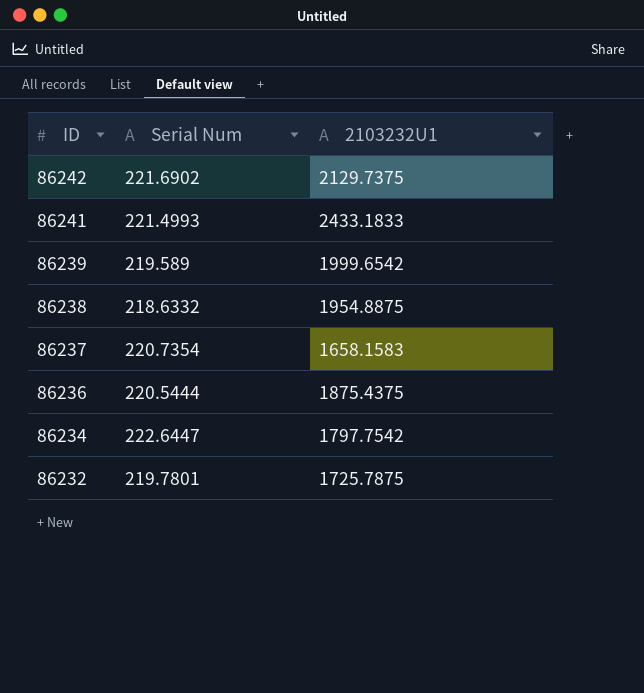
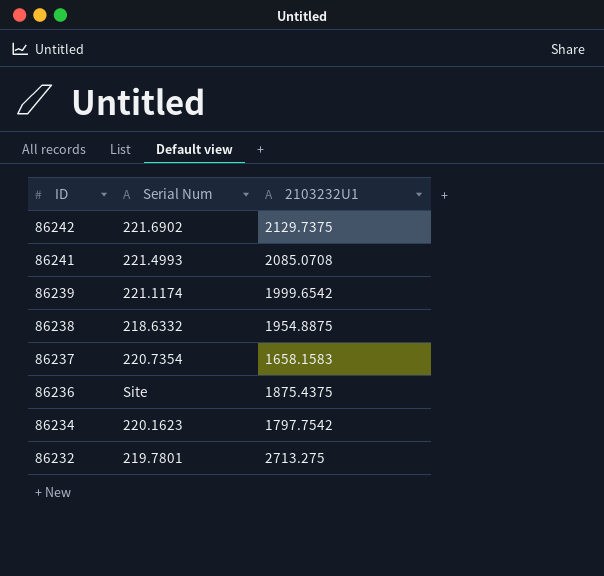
86241 | 2103232U1: 2433.1833 -> 2085.0708
86239 | Serial Num: 219.589 -> 221.1174
86236 | Serial Num: 220.5444 -> Site
86234 | Serial Num: 222.6447 -> 220.1623
86232 | 2103232U1: 1725.7875 -> 2713.275

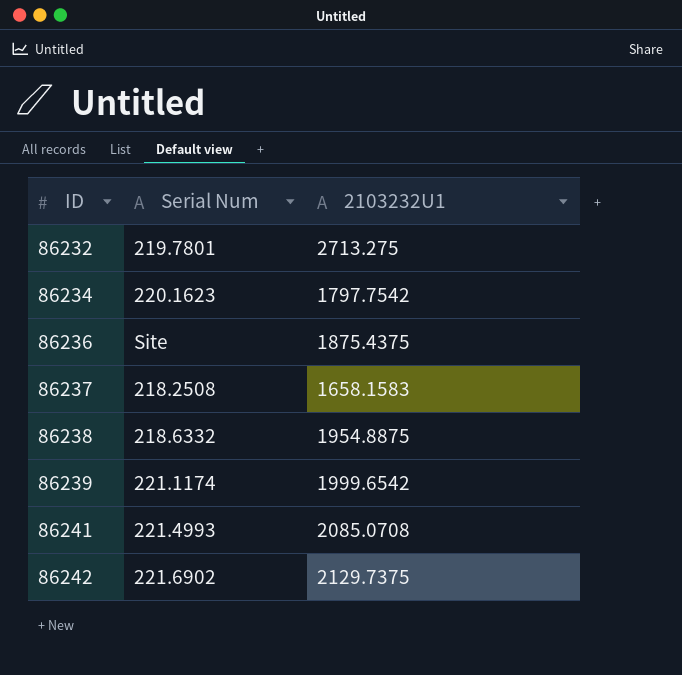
row order: ID descending -> ID ascending
86237 | Serial Num: 220.7354 -> 218.2508

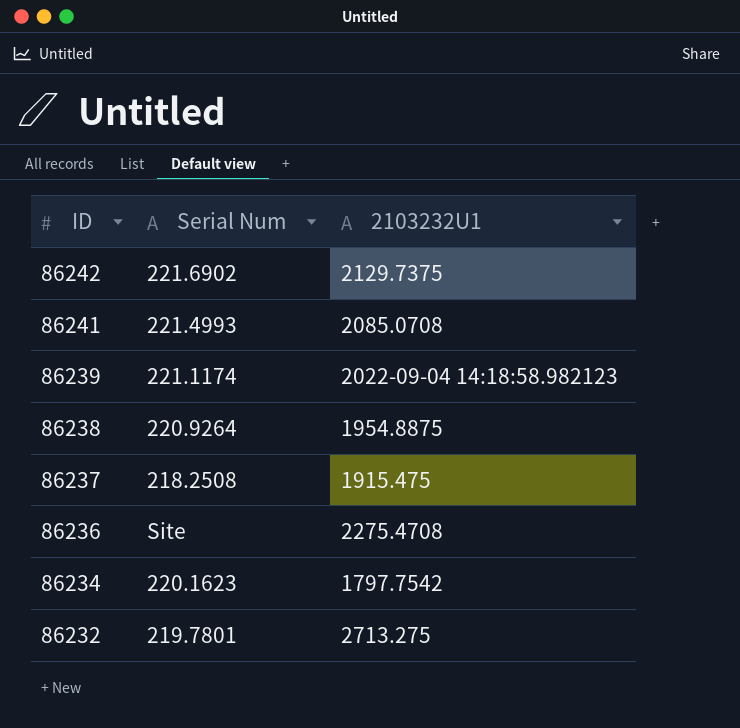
row order: ID ascending -> ID descending
86239 | 2103232U1: 1999.6542 -> 2022-09-04 14:18:58.982123
86238 | Serial Num: 218.6332 -> 220.9264
86237 | 2103232U1: 1658.1583 -> 1915.475
86236 | 2103232U1: 1875.4375 -> 2275.4708

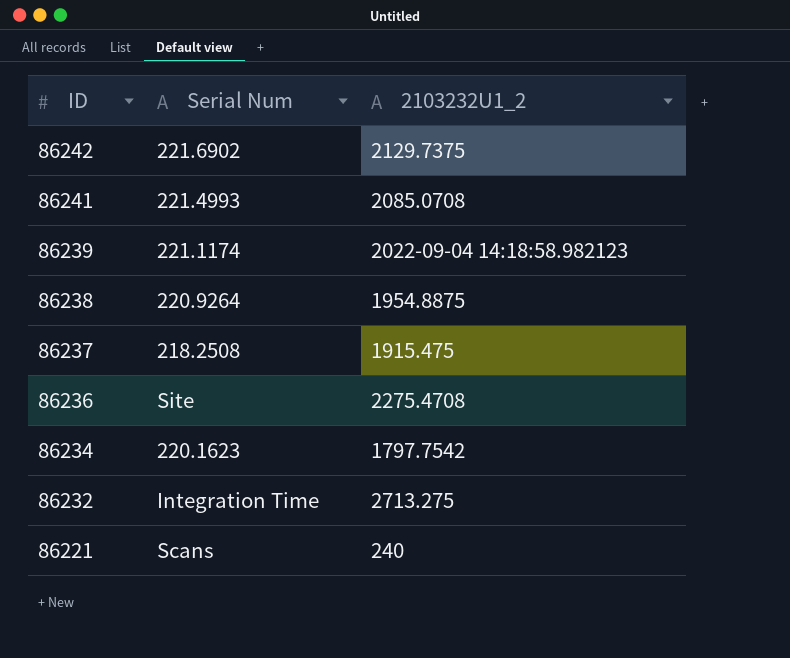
column name: 2103232U1 -> 2103232U1_2
86232 | Serial Num: 219.7801 -> Integration Time
row 86221: none -> Scans | 240

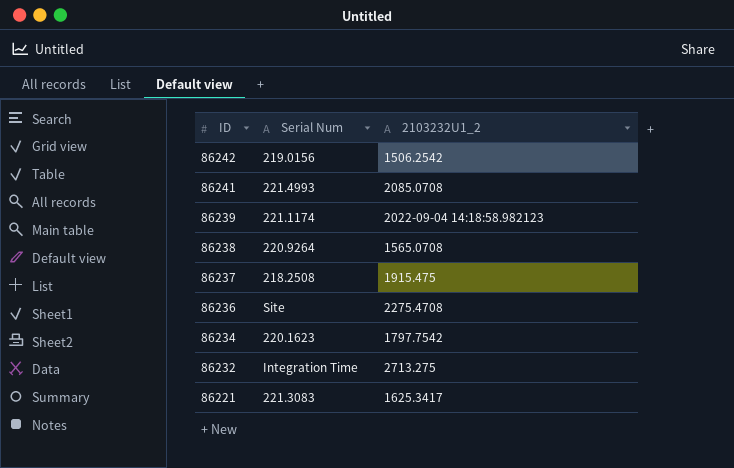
86242 | Serial Num: 221.6902 -> 219.0156
86242 | 2103232U1_2: 2129.7375 -> 1506.2542
86238 | 2103232U1_2: 1954.8875 -> 1565.0708
86221 | Serial Num: Scans -> 221.3083
86221 | 2103232U1_2: 240 -> 1625.3417

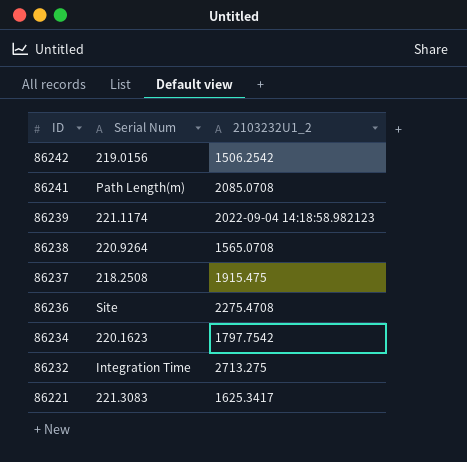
86241 | Serial Num: 221.4993 -> Path Length(m)

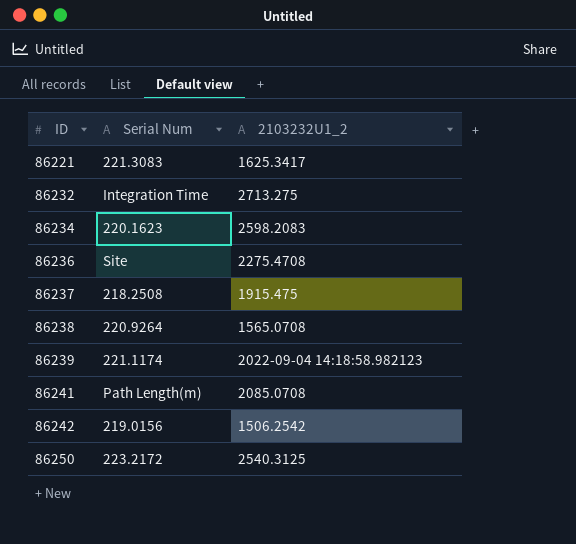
row order: ID descending -> ID ascending
86234 | 2103232U1_2: 1797.7542 -> 2598.2083
row 86250: none -> 223.2172 | 2540.3125

